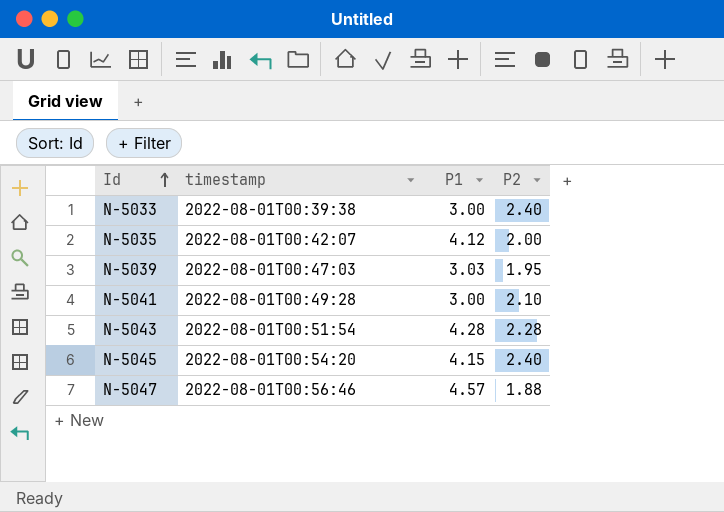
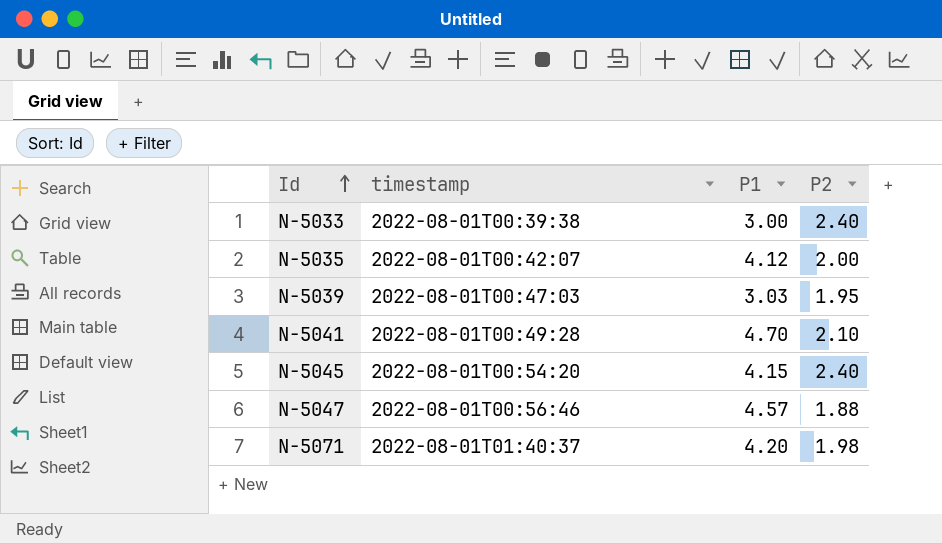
row N-5043: 2022-08-01T00:51:54 | 4.28 | 2.28 -> none
N-5041 | P1: 3.00 -> 4.70
row N-5071: none -> 2022-08-01T01:40:37 | 4.20 | 1.98

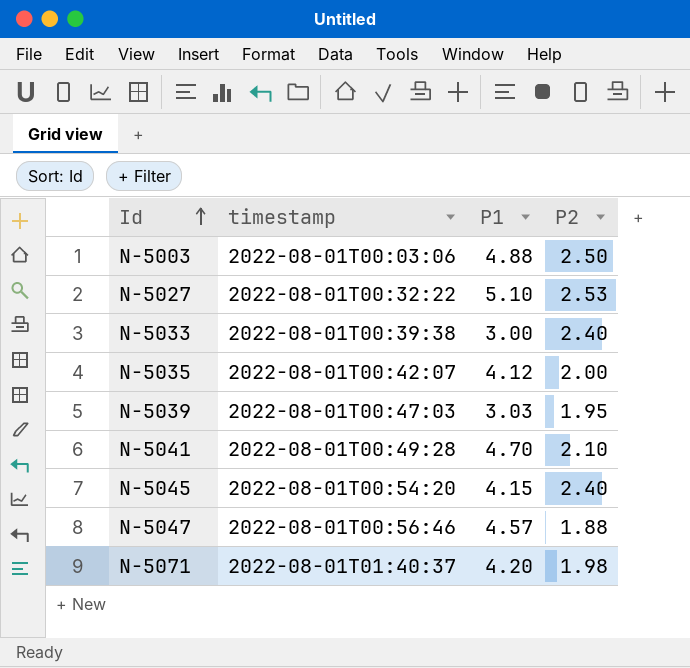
row N-5003: none -> 2022-08-01T00:03:06 | 4.88 | 2.50
row N-5027: none -> 2022-08-01T00:32:22 | 5.10 | 2.53

